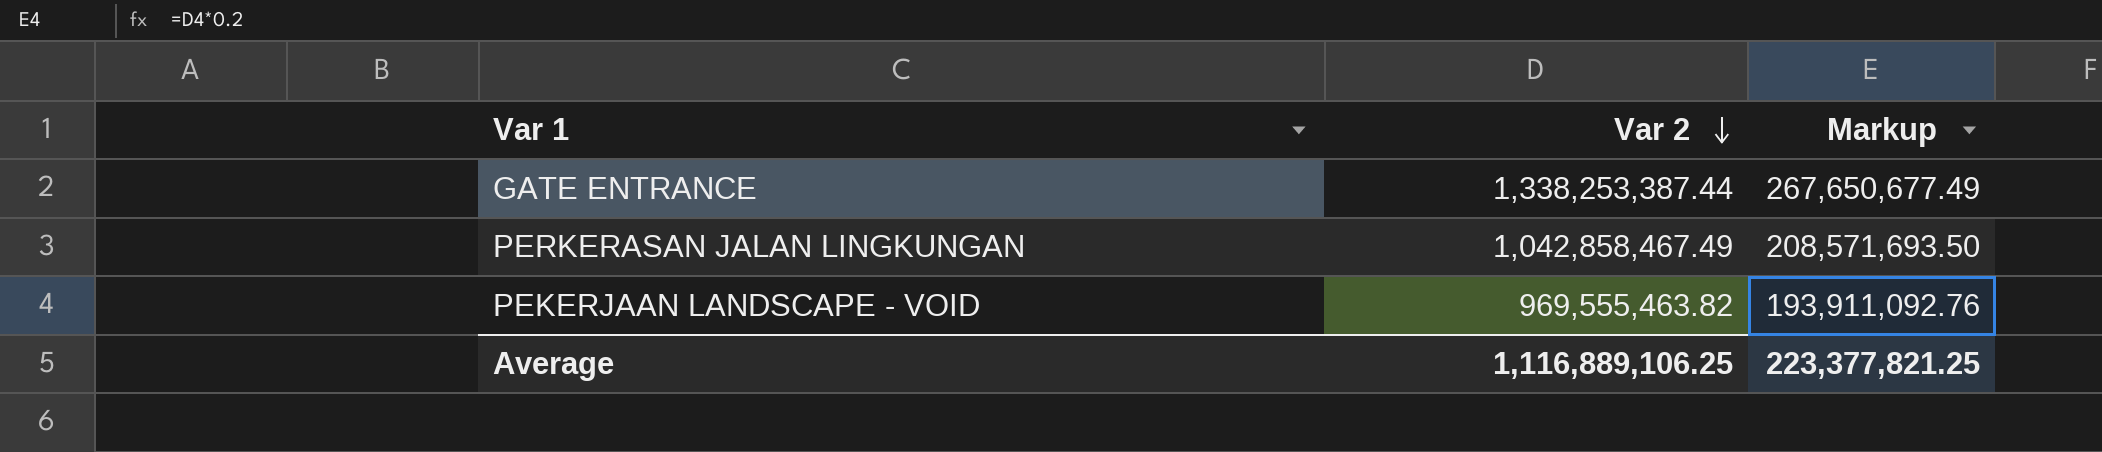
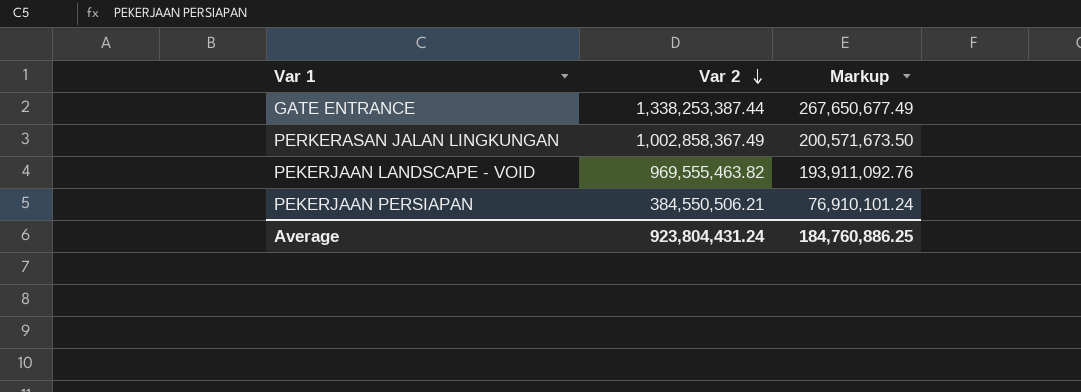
PERKERASAN JALAN LINGKUNGAN | Var 2: 1,042,858,467.49 -> 1,002,858,367.49
PERKERASAN JALAN LINGKUNGAN | Markup: 208,571,693.50 -> 200,571,673.50
row PEKERJAAN PERSIAPAN: none -> 384,550,506.21 | 76,910,101.24
Average | Var 2: 1,116,889,106.25 -> 923,804,431.24
Average | Markup: 223,377,821.25 -> 184,760,886.25

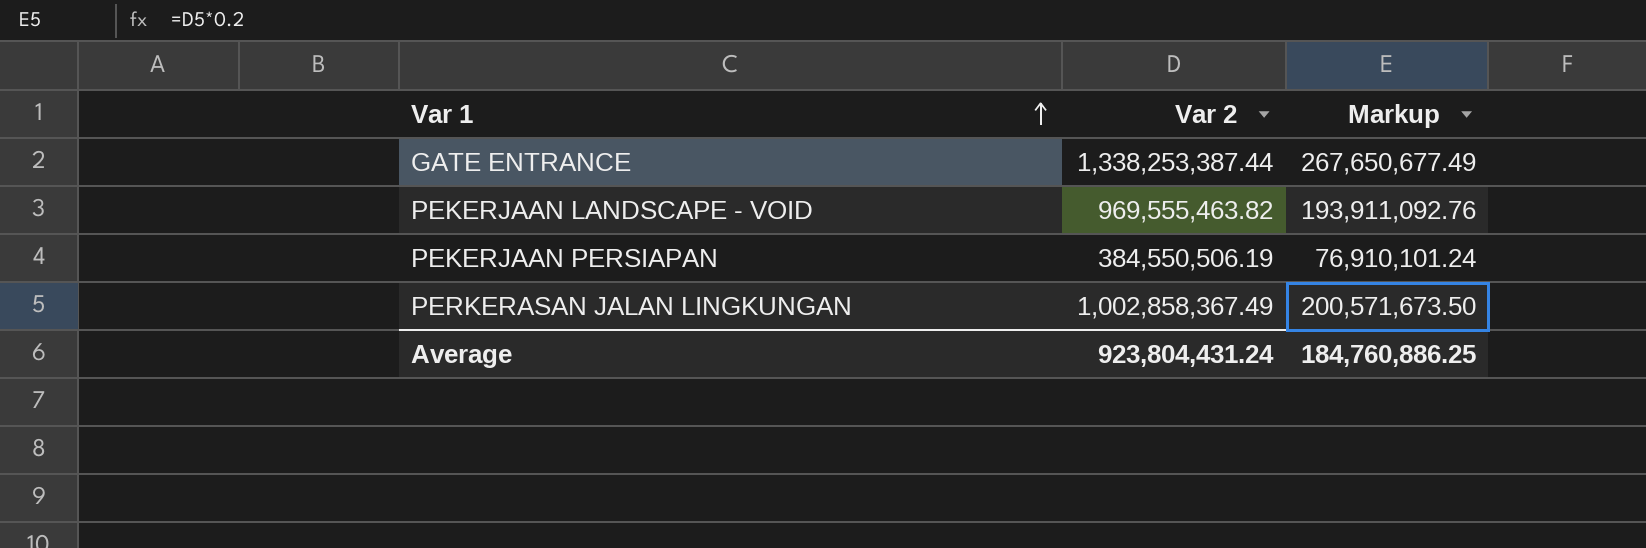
row order: Var 2 descending -> Var 1 ascending
PEKERJAAN PERSIAPAN | Var 2: 384,550,506.21 -> 384,550,506.19

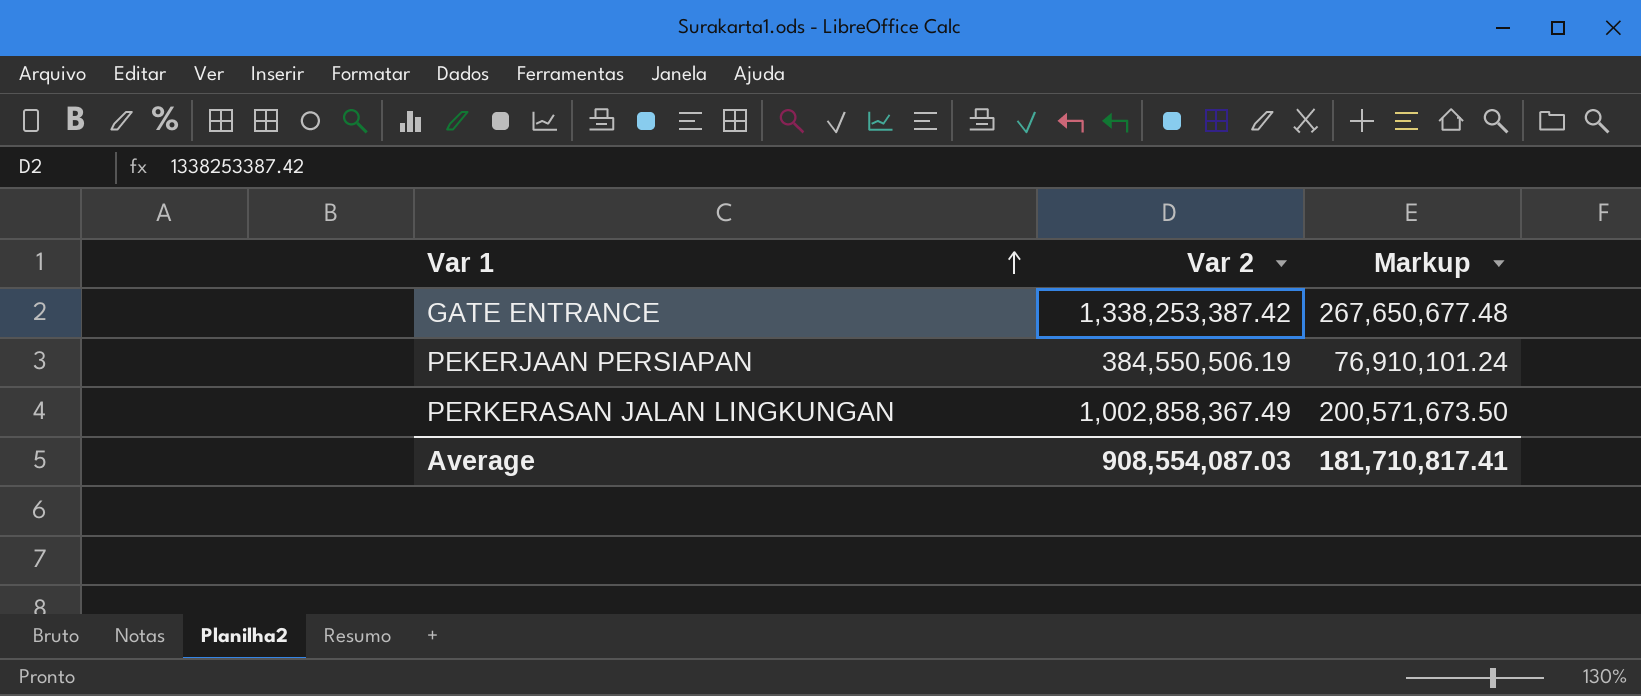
row PEKERJAAN LANDSCAPE - VOID: 969,555,463.82 | 193,911,092.76 -> none
GATE ENTRANCE | Var 2: 1,338,253,387.44 -> 1,338,253,387.42
GATE ENTRANCE | Markup: 267,650,677.49 -> 267,650,677.48
Average | Var 2: 923,804,431.24 -> 908,554,087.03
Average | Markup: 184,760,886.25 -> 181,710,817.41

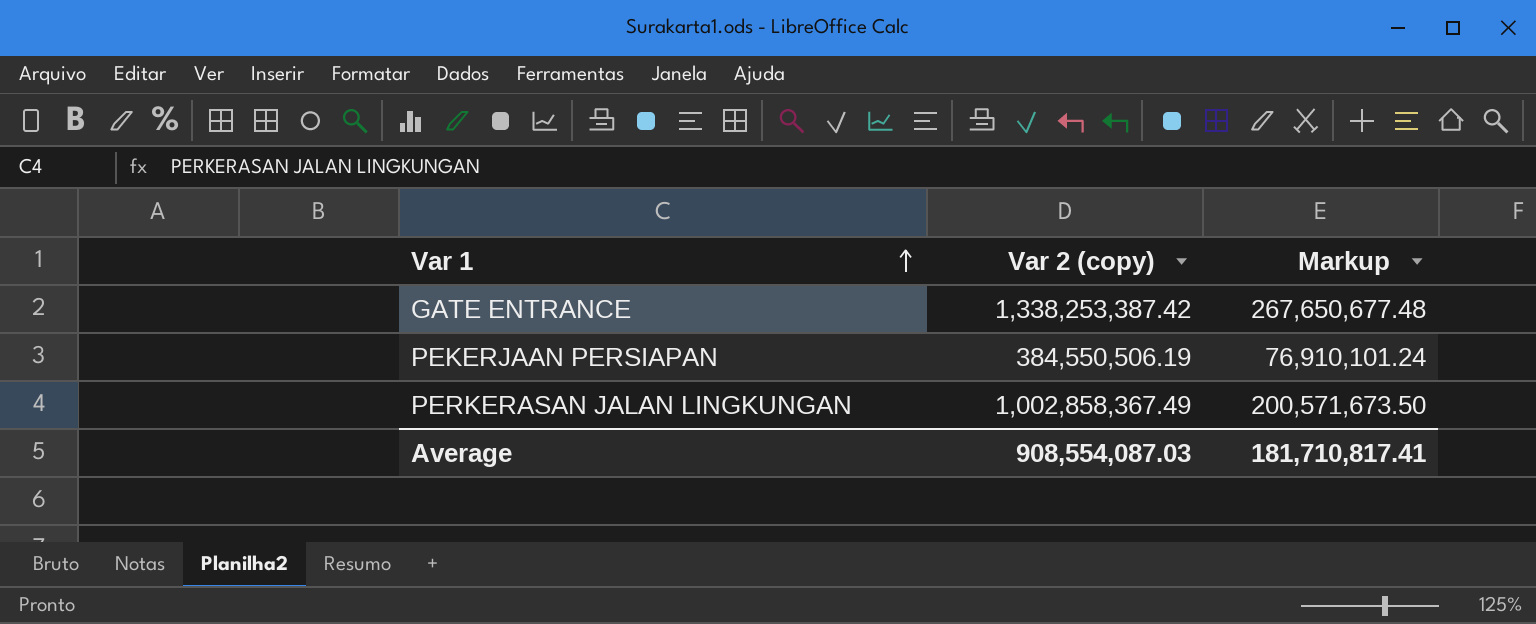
column name: Var 2 -> Var 2 (copy)

